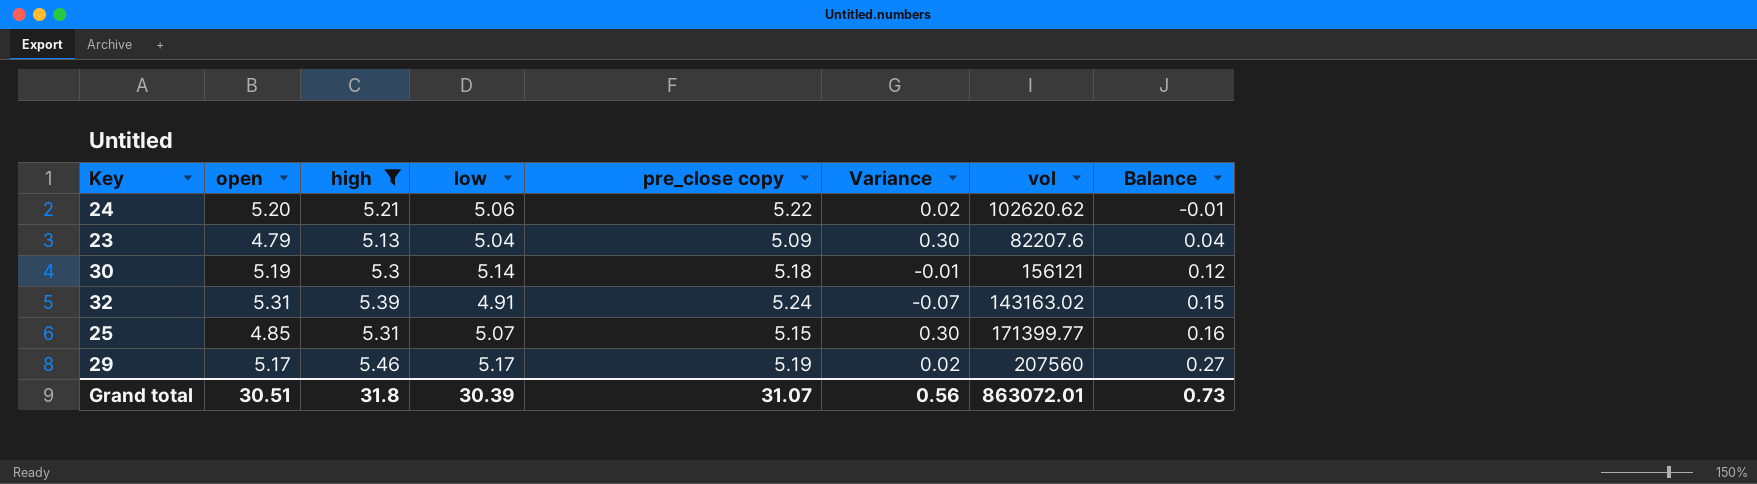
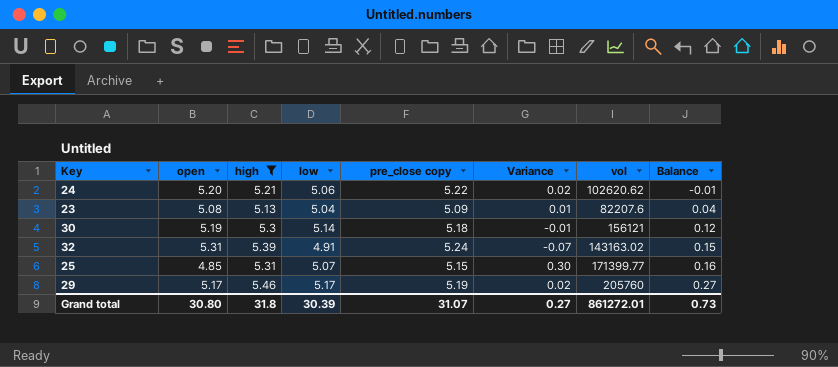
23 | open: 4.79 -> 5.08
23 | Variance: 0.30 -> 0.01
29 | vol: 207560 -> 205760
Grand total | open: 30.51 -> 30.80
Grand total | Variance: 0.56 -> 0.27
Grand total | vol: 863072.01 -> 861272.01

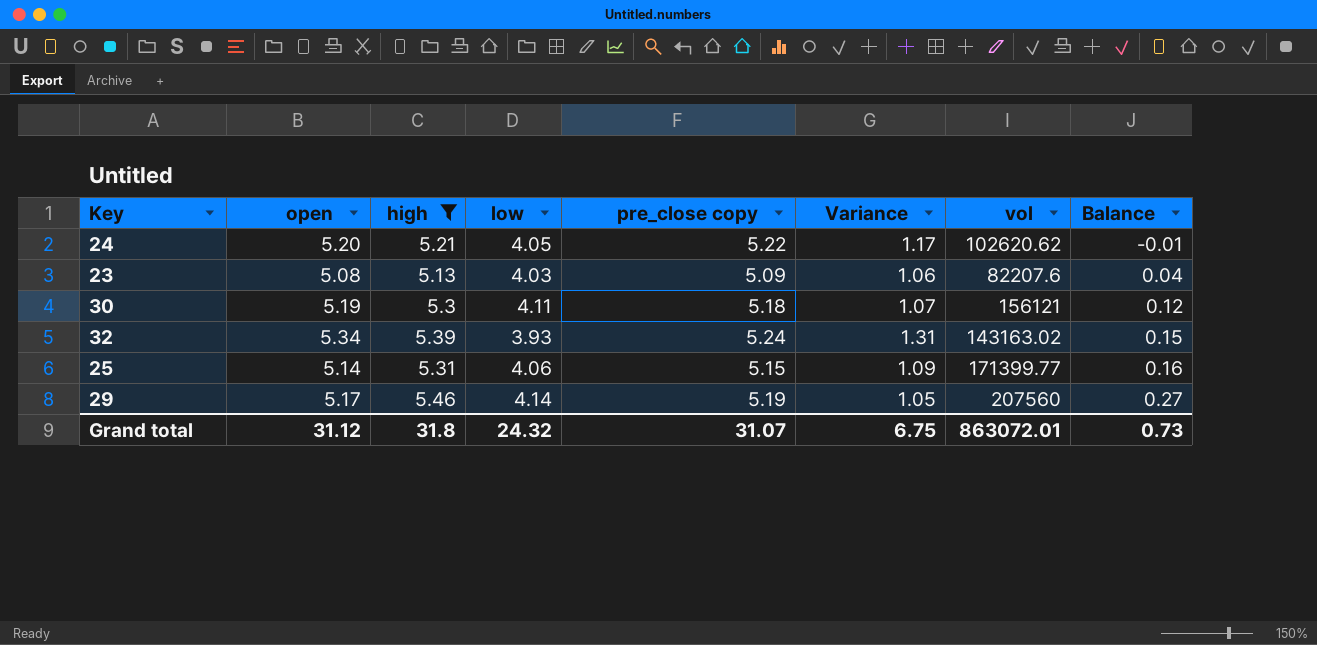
column Variance | formula: [pre_close copy] - [open] -> [pre_close copy] - [low]
24 | low: 5.06 -> 4.05
23 | low: 5.04 -> 4.03
30 | low: 5.14 -> 4.11
32 | open: 5.31 -> 5.34
32 | low: 4.91 -> 3.93
25 | open: 4.85 -> 5.14
25 | low: 5.07 -> 4.06
29 | low: 5.17 -> 4.14
29 | vol: 205760 -> 207560
Grand total | open: 30.80 -> 31.12
Grand total | low: 30.39 -> 24.32
Grand total | Variance: 0.27 -> 6.75
Grand total | vol: 861272.01 -> 863072.01

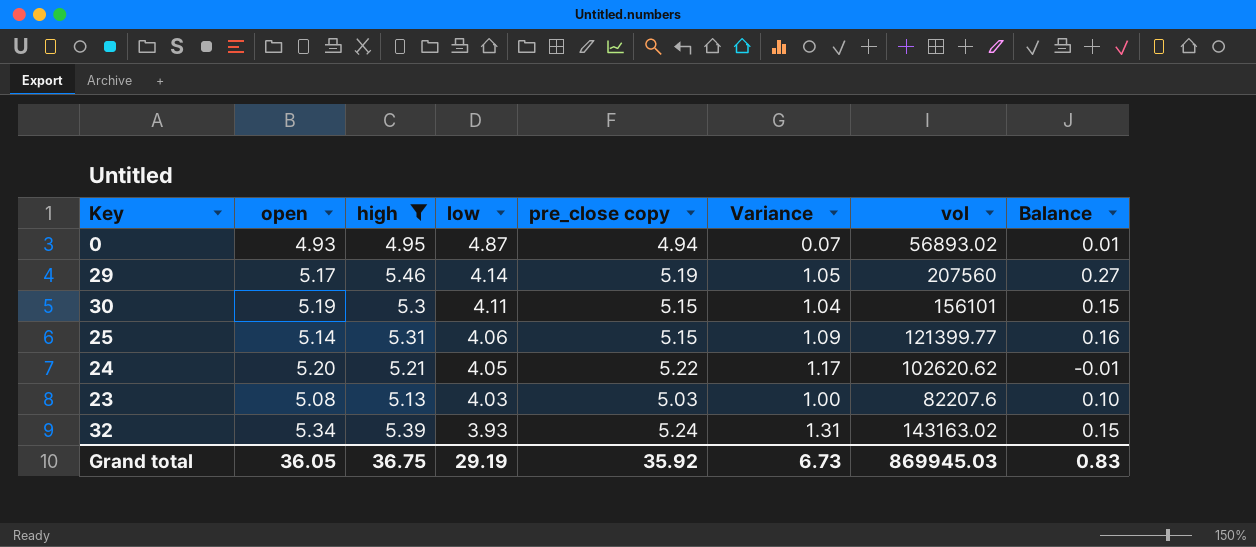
row order: Balance ascending -> low descending
row 0: none -> 4.93 | 4.95 | 4.87 | 4.94 | 0.07 | 56893.02 | 0.01
30 | pre_close copy: 5.18 -> 5.15
30 | Variance: 1.07 -> 1.04
30 | vol: 156121 -> 156101
30 | Balance: 0.12 -> 0.15
25 | vol: 171399.77 -> 121399.77
23 | pre_close copy: 5.09 -> 5.03
23 | Variance: 1.06 -> 1.00
23 | Balance: 0.04 -> 0.10
Grand total | open: 31.12 -> 36.05
Grand total | high: 31.8 -> 36.75
Grand total | low: 24.32 -> 29.19
Grand total | pre_close copy: 31.07 -> 35.92
Grand total | Variance: 6.75 -> 6.73
Grand total | vol: 863072.01 -> 869945.03
Grand total | Balance: 0.73 -> 0.83

